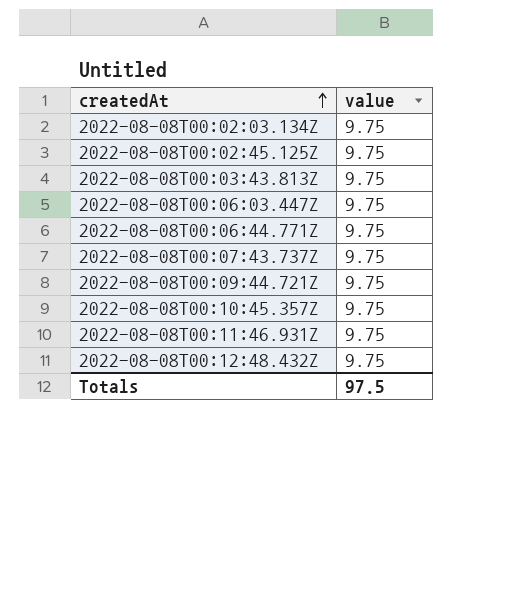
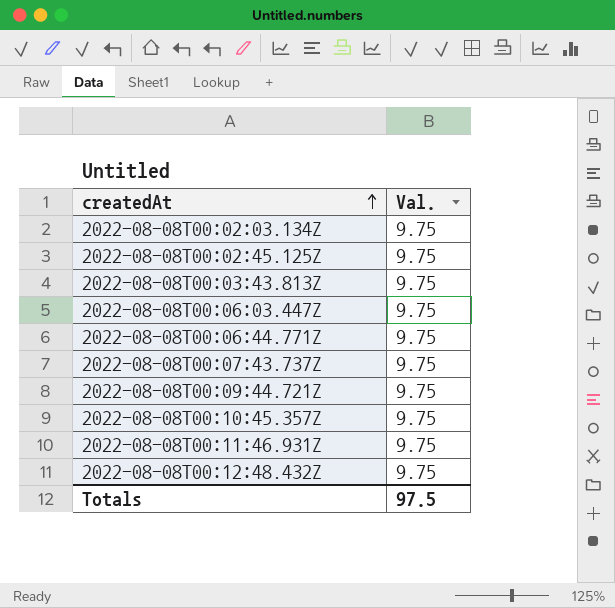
column name: value -> Val.

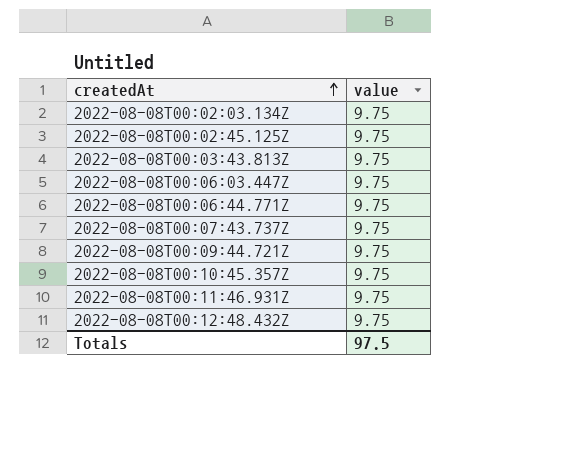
column name: Val. -> value

